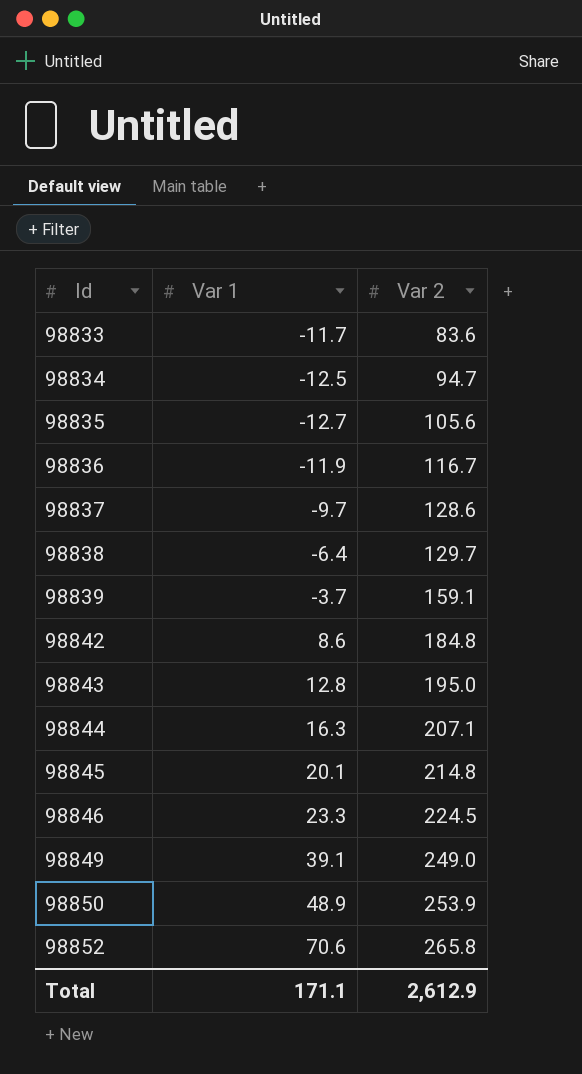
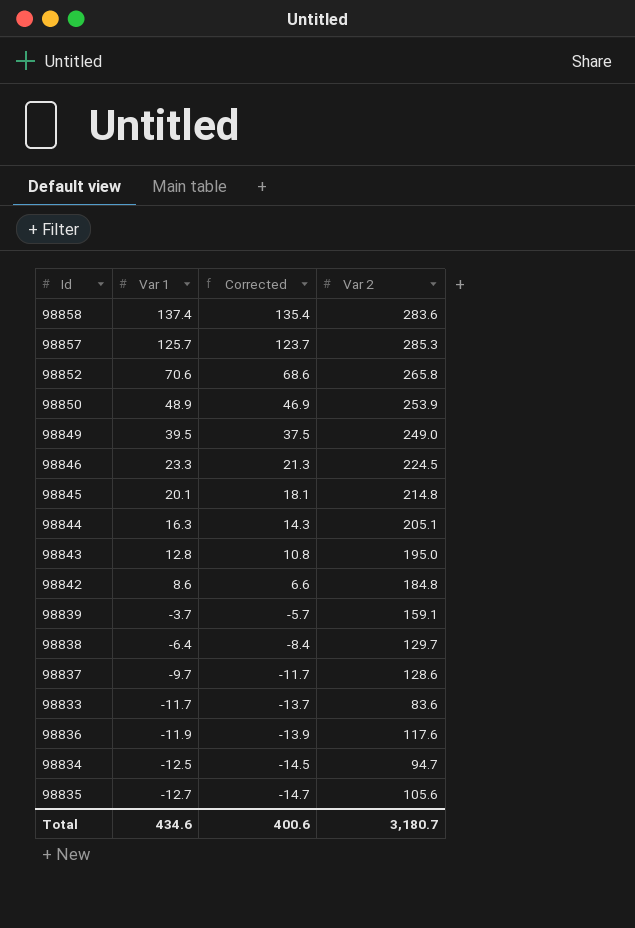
row order: Id ascending -> Var 1 descending
column Corrected | formula: none -> [Var 1] - 2
row 98858: none -> 137.4 | 135.4 | 283.6
row 98857: none -> 125.7 | 123.7 | 285.3
98849 | Var 1: 39.1 -> 39.5
98844 | Var 2: 207.1 -> 205.1
98836 | Var 2: 116.7 -> 117.6
Total | Var 1: 171.1 -> 434.6
Total | Var 2: 2,612.9 -> 3,180.7

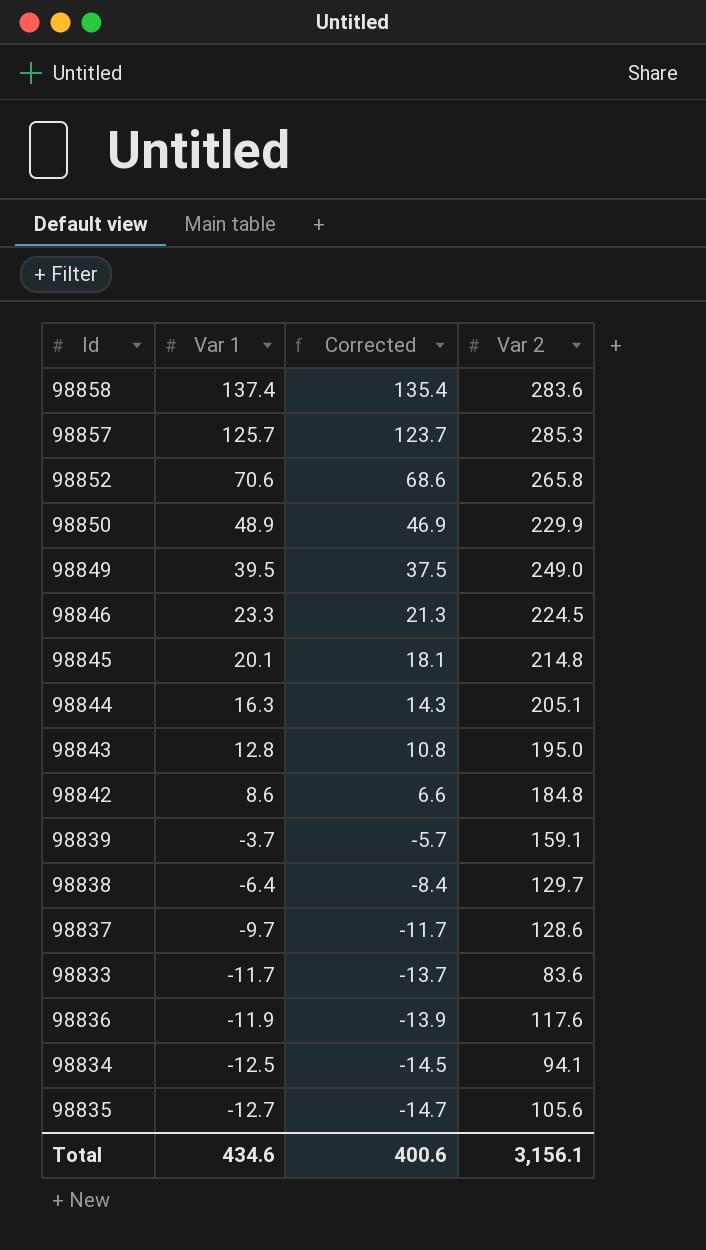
98850 | Var 2: 253.9 -> 229.9
98834 | Var 2: 94.7 -> 94.1
Total | Var 2: 3,180.7 -> 3,156.1

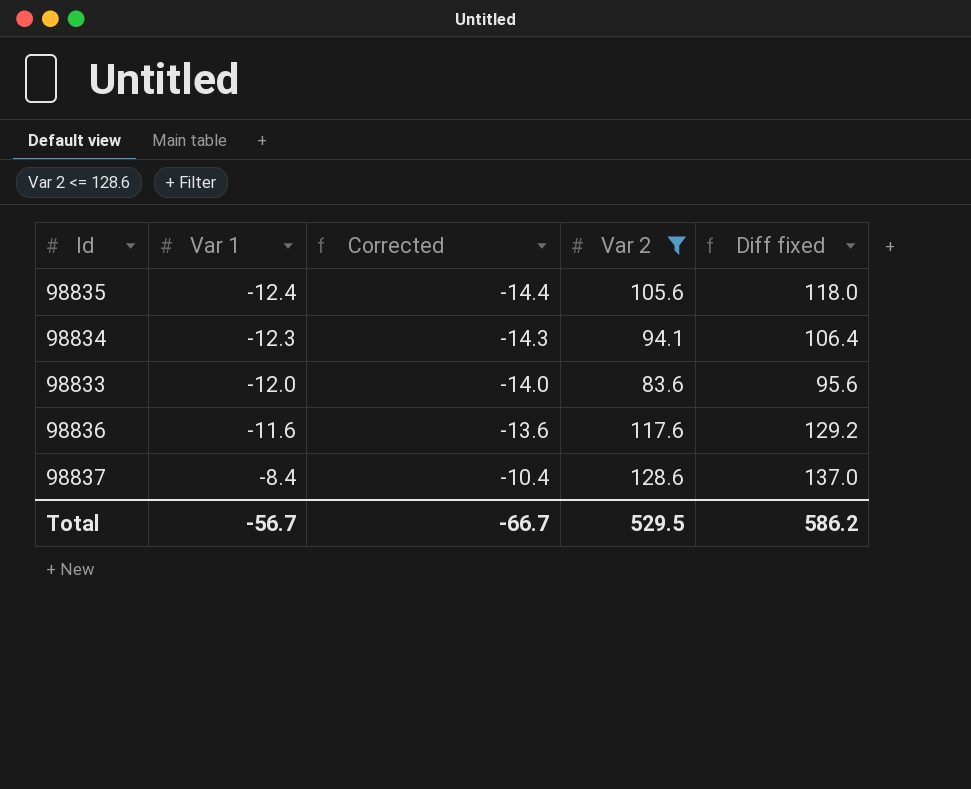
filter: none -> Var 2 <= 128.6
row order: Var 1 descending -> Var 1 ascending
column Diff fixed | formula: none -> [Var 2] - [Var 1]
98835 | Var 1: -12.7 -> -12.4
98835 | Corrected: -14.7 -> -14.4
98834 | Var 1: -12.5 -> -12.3
98834 | Corrected: -14.5 -> -14.3
98833 | Var 1: -11.7 -> -12.0
98833 | Corrected: -13.7 -> -14.0
98836 | Var 1: -11.9 -> -11.6
98836 | Corrected: -13.9 -> -13.6
98837 | Var 1: -9.7 -> -8.4
98837 | Corrected: -11.7 -> -10.4
Total | Var 1: 434.6 -> -56.7
Total | Corrected: 400.6 -> -66.7
Total | Var 2: 3,156.1 -> 529.5

